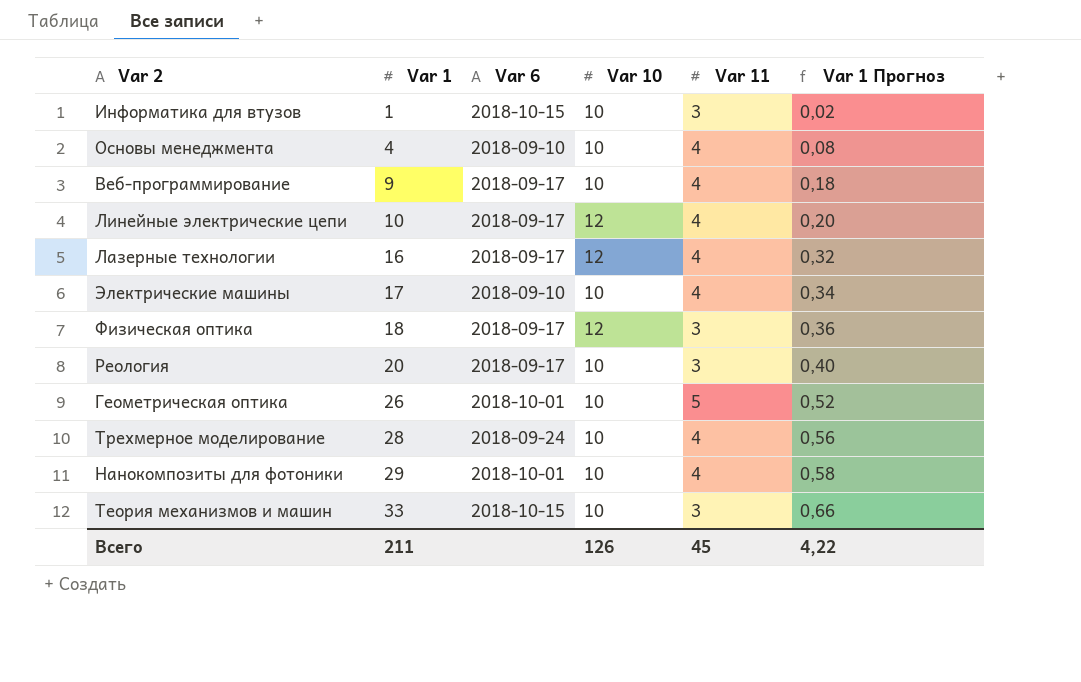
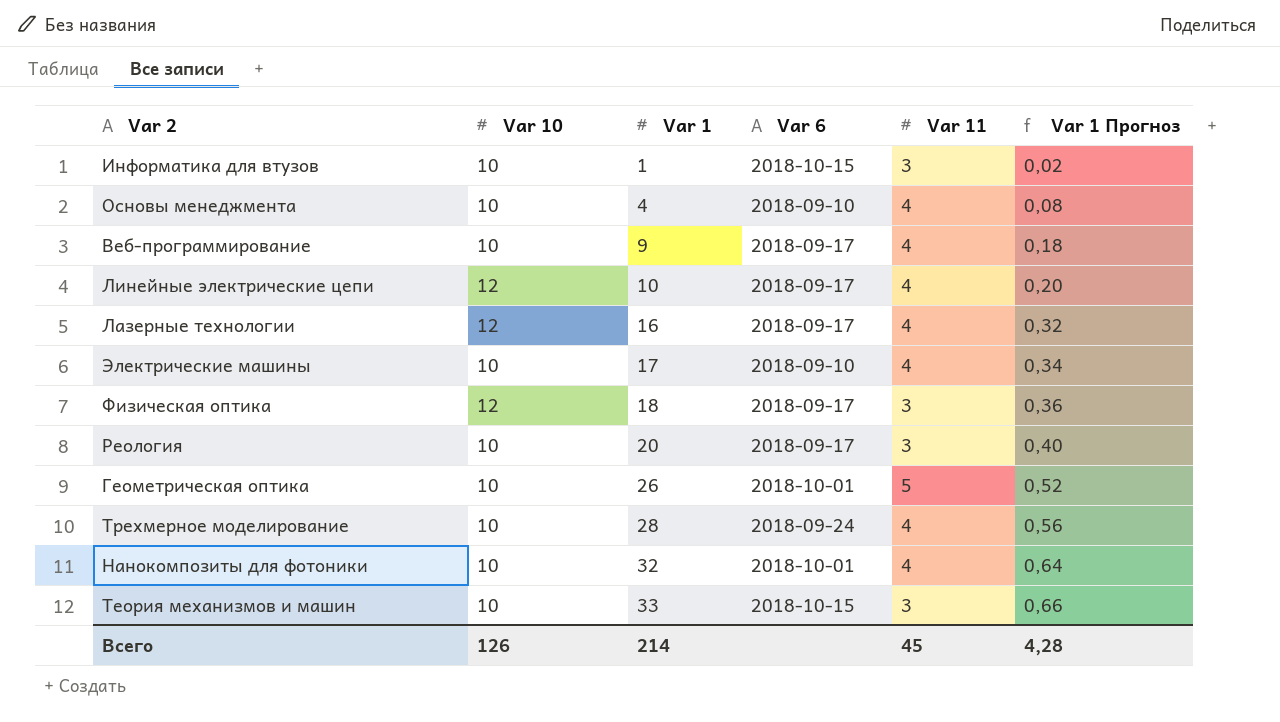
column Var 10 | position: 4 -> 2
Нанокомпозиты для фотоники | Var 1: 29 -> 32
Нанокомпозиты для фотоники | Var 1 Прогноз: 0,58 -> 0,64
Всего | Var 1: 211 -> 214
Всего | Var 1 Прогноз: 4,22 -> 4,28

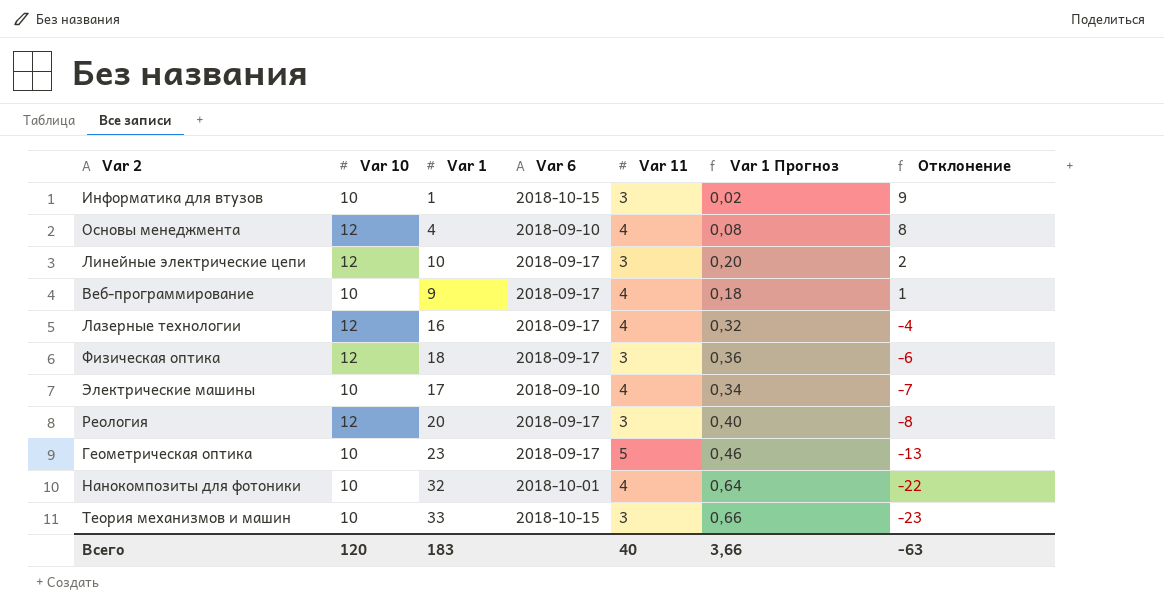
row order: Var 1 ascending -> Отклонение descending
column Отклонение | formula: none -> [Var 10] - [Var 1]
row Трехмерное моделирование: 10 | 28 | 2018-09-24 | 4 | 0,56 -> none
Основы менеджмента | Var 10: 10 -> 12
Линейные электрические цепи | Var 11: 4 -> 3
Реология | Var 10: 10 -> 12
Геометрическая оптика | Var 1: 26 -> 23
Геометрическая оптика | Var 6: 2018-10-01 -> 2018-09-17
Геометрическая оптика | Var 1 Прогноз: 0,52 -> 0,46
Всего | Var 10: 126 -> 120
Всего | Var 1: 214 -> 183
Всего | Var 11: 45 -> 40
Всего | Var 1 Прогноз: 4,28 -> 3,66

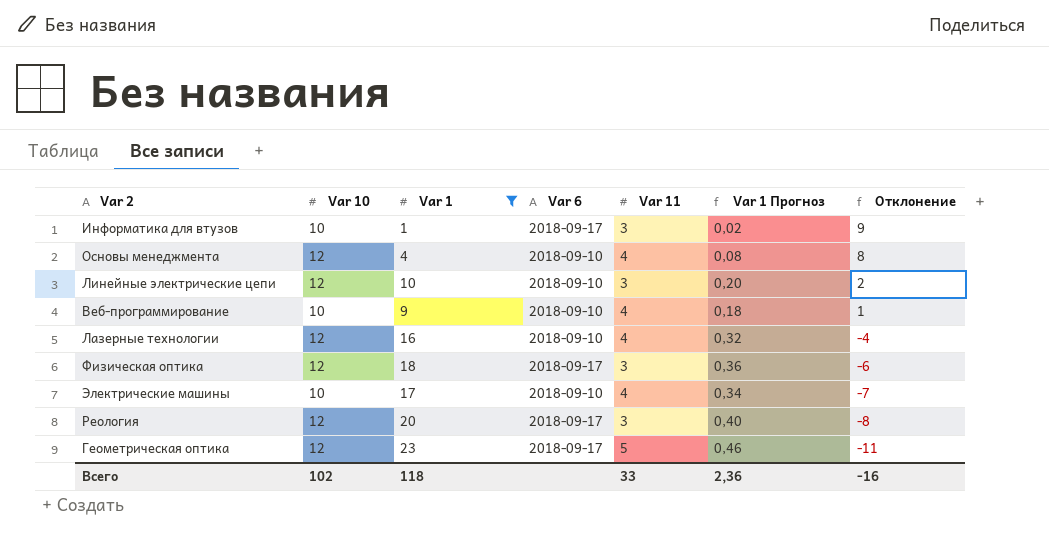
filter: none -> Var 1 <= 23
Информатика для втузов | Var 6: 2018-10-15 -> 2018-09-17
Линейные электрические цепи | Var 6: 2018-09-17 -> 2018-09-10
Веб-программирование | Var 6: 2018-09-17 -> 2018-09-10
Лазерные технологии | Var 6: 2018-09-17 -> 2018-09-10
Геометрическая оптика | Var 10: 10 -> 12
Геометрическая оптика | Отклонение: -13 -> -11
Всего | Var 10: 120 -> 102
Всего | Var 1: 183 -> 118
Всего | Var 11: 40 -> 33
Всего | Var 1 Прогноз: 3,66 -> 2,36
Всего | Отклонение: -63 -> -16

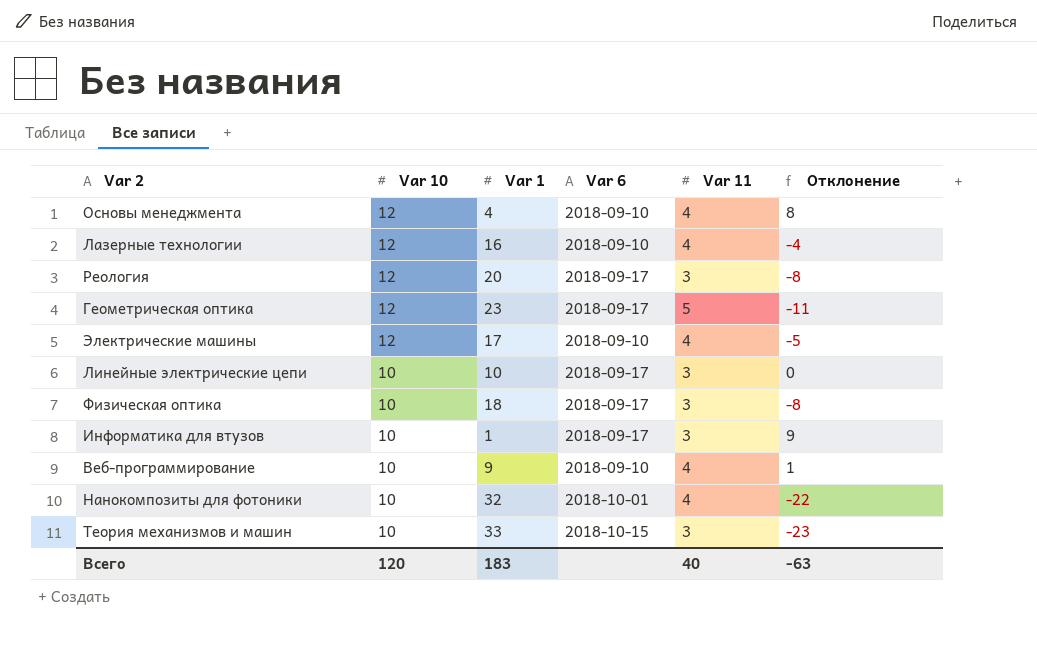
filter: Var 1 <= 23 -> none
row order: Отклонение descending -> Var 10 descending
column Var 1 Прогноз | formula: [Var 1] * 0,02 -> none
Электрические машины | Var 10: 10 -> 12
Электрические машины | Отклонение: -7 -> -5
Линейные электрические цепи | Var 10: 12 -> 10
Линейные электрические цепи | Var 6: 2018-09-10 -> 2018-09-17
Линейные электрические цепи | Отклонение: 2 -> 0
Физическая оптика | Var 10: 12 -> 10
Физическая оптика | Отклонение: -6 -> -8
Всего | Var 10: 102 -> 120
Всего | Var 1: 118 -> 183
Всего | Var 11: 33 -> 40
Всего | Отклонение: -16 -> -63

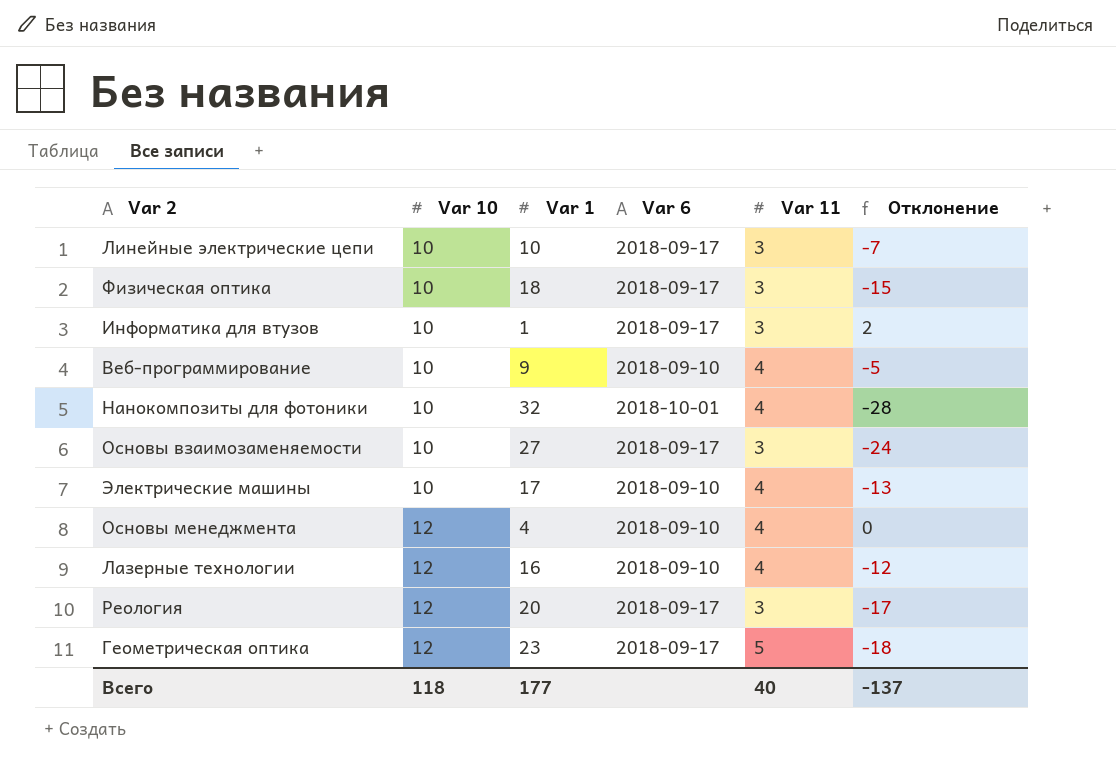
row order: Var 10 descending -> Var 10 ascending
column Отклонение | formula: [Var 10] - [Var 1] -> [Var 11] - [Var 1]
row Теория механизмов и машин: 10 | 33 | 2018-10-15 | 3 | -23 -> none
row Основы взаимозаменяемости: none -> 10 | 27 | 2018-09-17 | 3 | -24
Электрические машины | Var 10: 12 -> 10
Всего | Var 10: 120 -> 118
Всего | Var 1: 183 -> 177
Всего | Отклонение: -63 -> -137

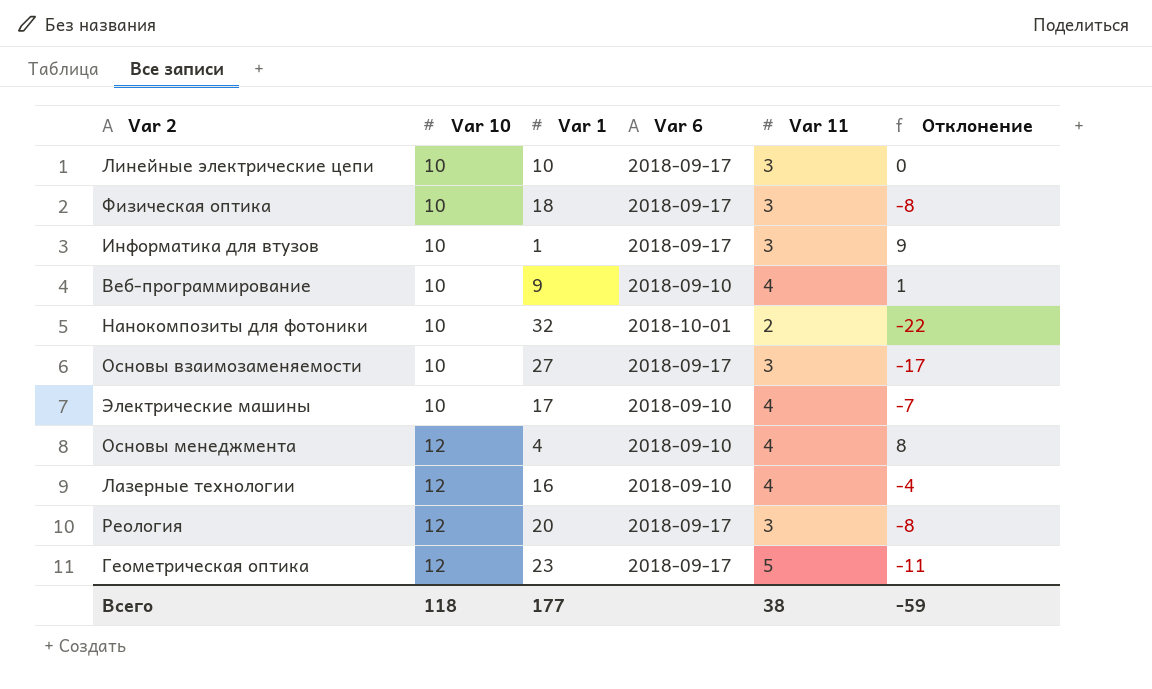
column Отклонение | formula: [Var 11] - [Var 1] -> [Var 10] - [Var 1]
Нанокомпозиты для фотоники | Var 11: 4 -> 2
Всего | Var 11: 40 -> 38
Всего | Отклонение: -137 -> -59

